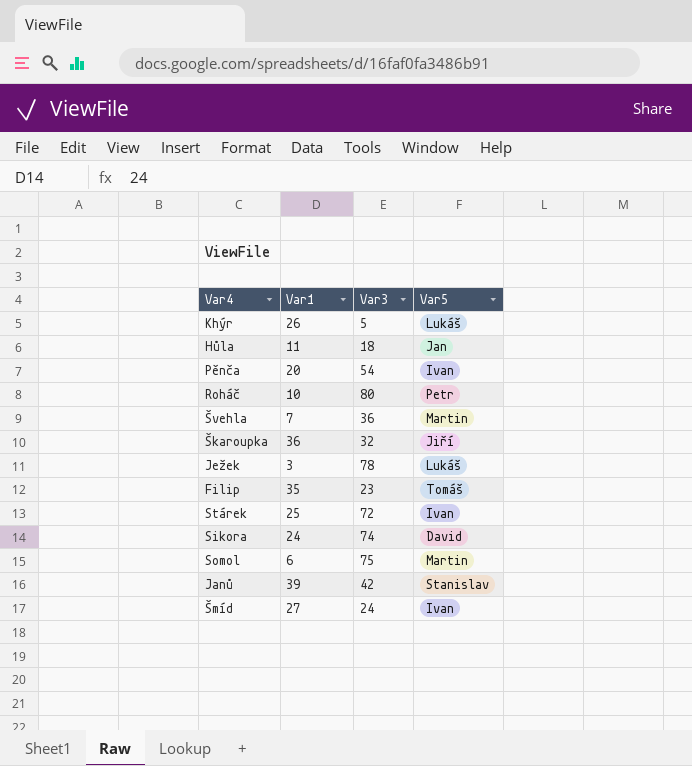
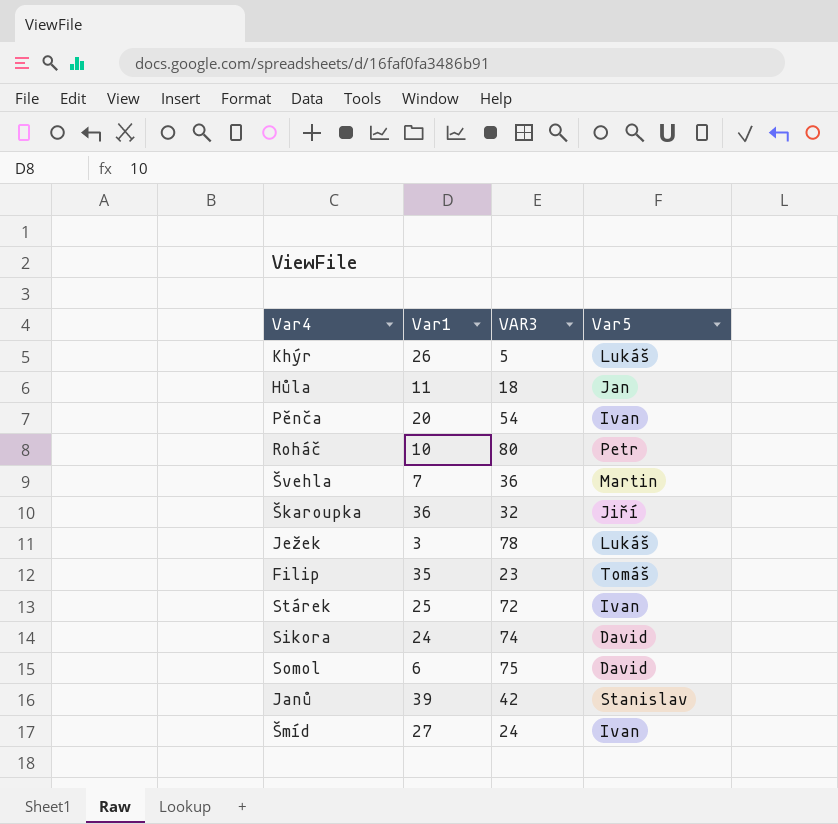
column name: Var3 -> VAR3
Somol | Var5: Martin -> David

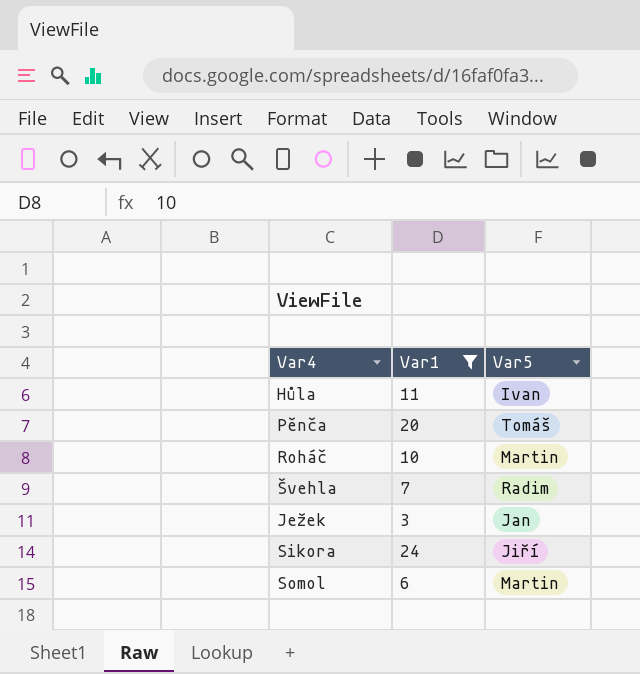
filter: none -> Var1 <= 24
column VAR3 | position: 3 -> none
Hůla | Var5: Jan -> Ivan
Pěnča | Var5: Ivan -> Tomáš
Roháč | Var5: Petr -> Martin
Švehla | Var5: Martin -> Radim
Ježek | Var5: Lukáš -> Jan
Sikora | Var5: David -> Jiří
Somol | Var5: David -> Martin

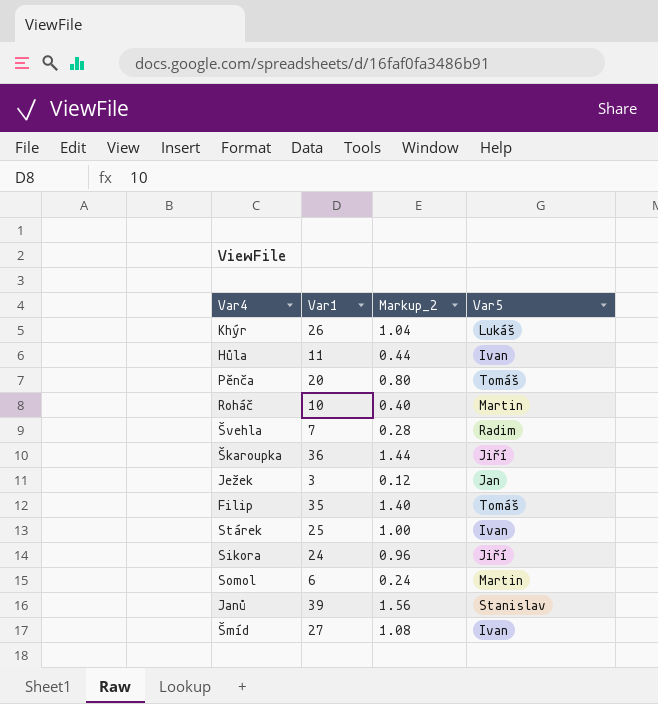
filter: Var1 <= 24 -> none
column Markup_2 | formula: none -> [Var1] * 0.04

